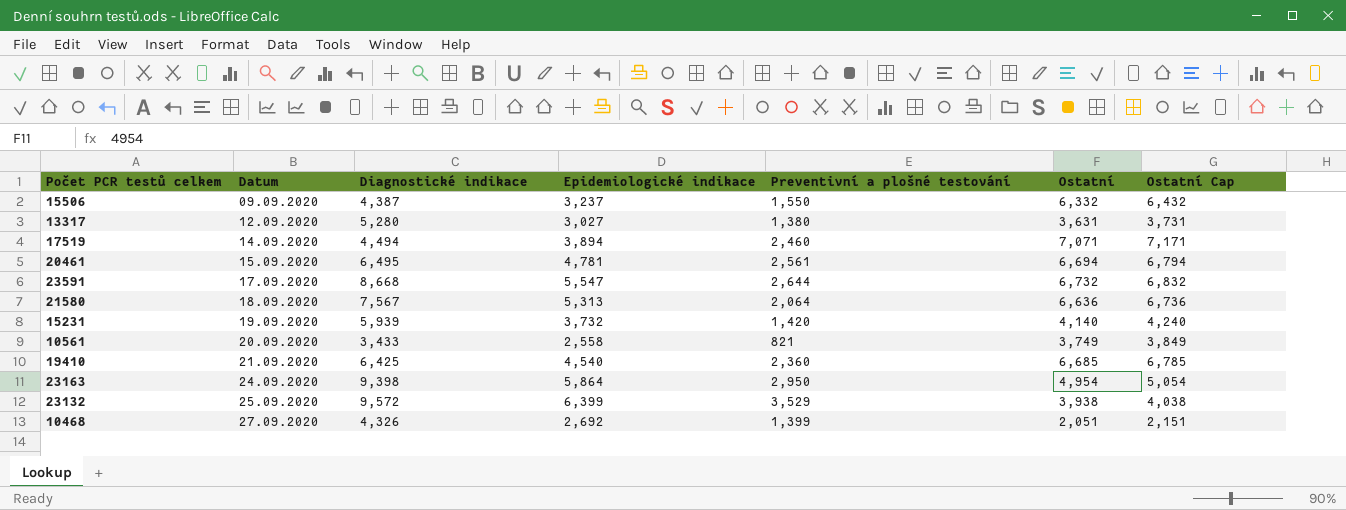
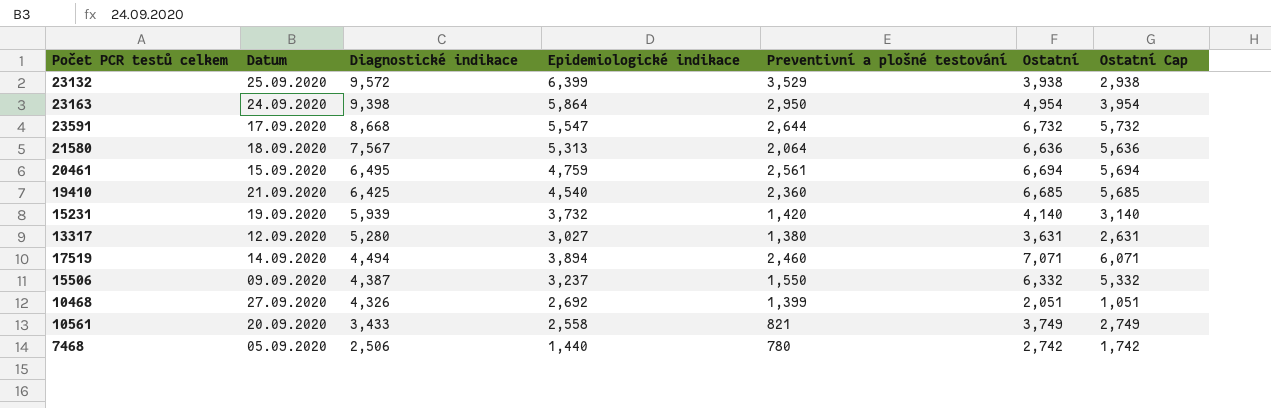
row order: Datum ascending -> Diagnostické indikace descending
column Ostatní Cap | formula: [Ostatní] + 100 -> [Ostatní] - 1000
20461 | Epidemiologické indikace: 4,781 -> 4,759
row 7468: none -> 05.09.2020 | 2,506 | 1,440 | 780 | 2,742 | 1,742

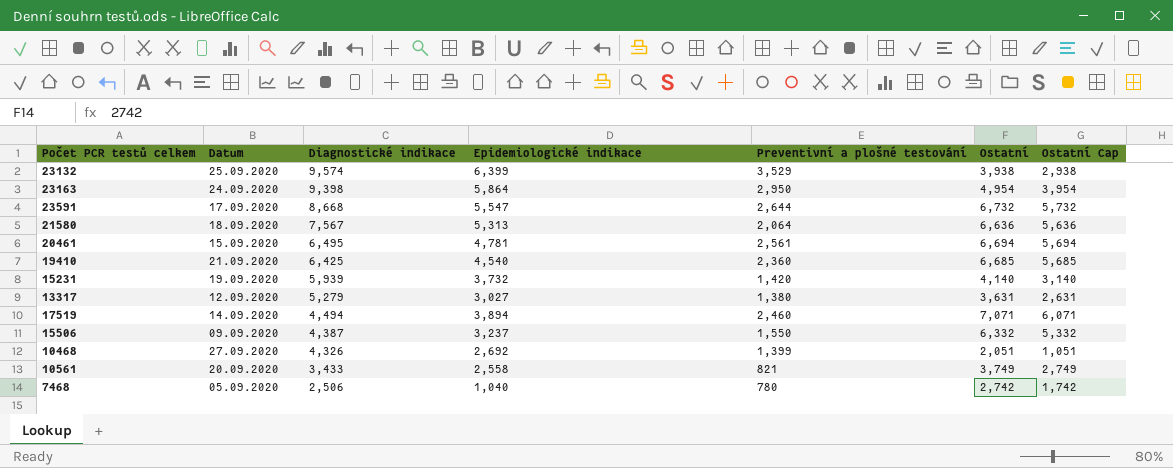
23132 | Diagnostické indikace: 9,572 -> 9,574
20461 | Epidemiologické indikace: 4,759 -> 4,781
13317 | Diagnostické indikace: 5,280 -> 5,279
7468 | Epidemiologické indikace: 1,440 -> 1,040

